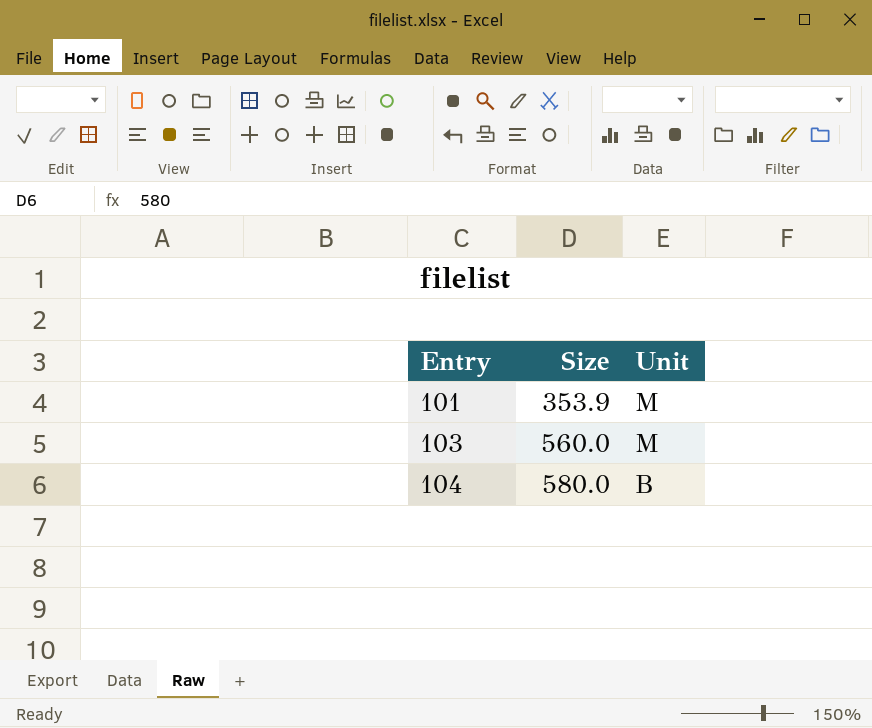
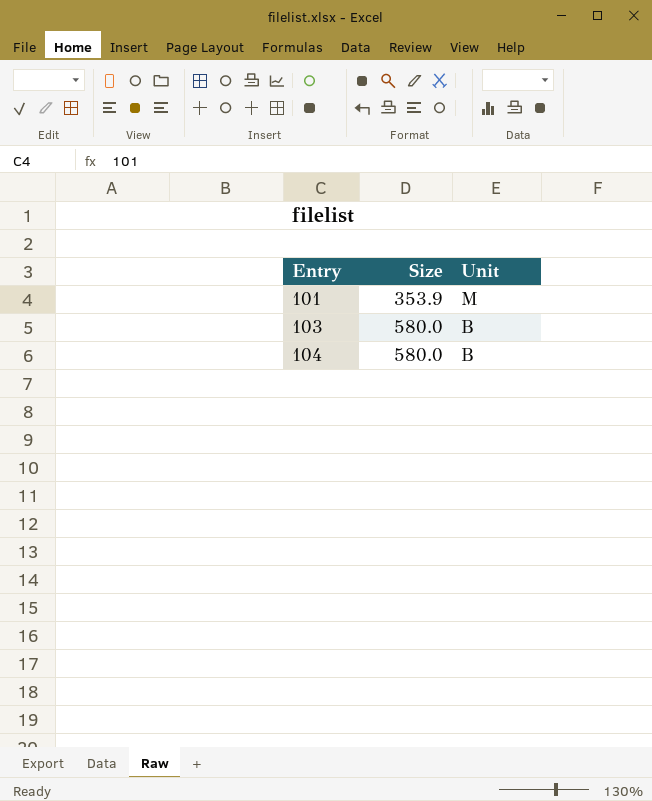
103 | Size: 560.0 -> 580.0
103 | Unit: M -> B

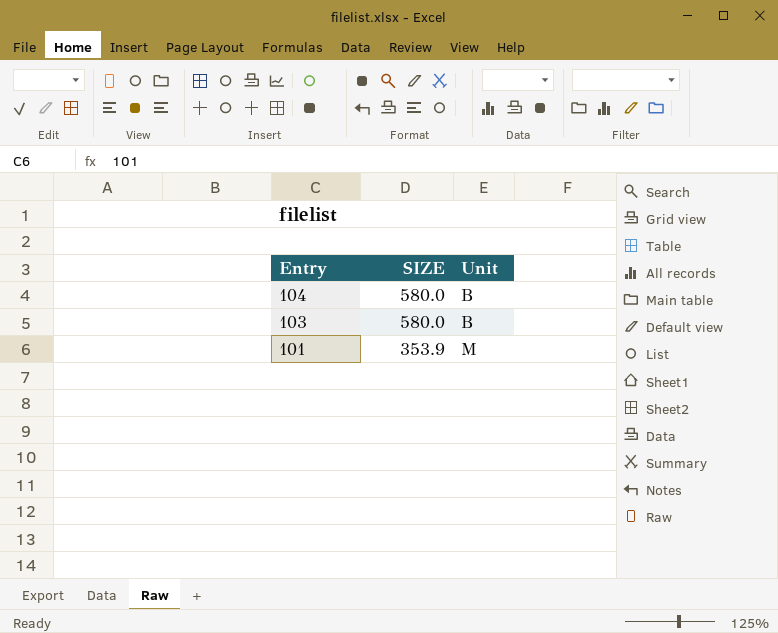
row order: Entry ascending -> Entry descending
column name: Size -> SIZE

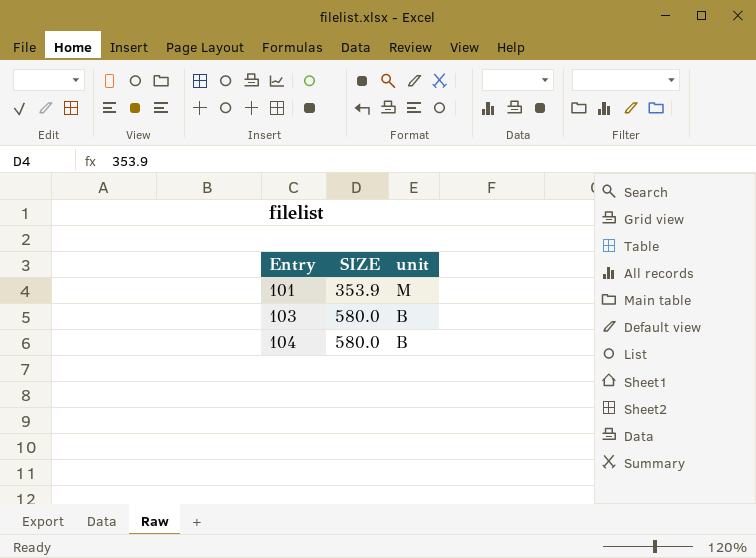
row order: Entry descending -> Entry ascending
column name: Unit -> unit

